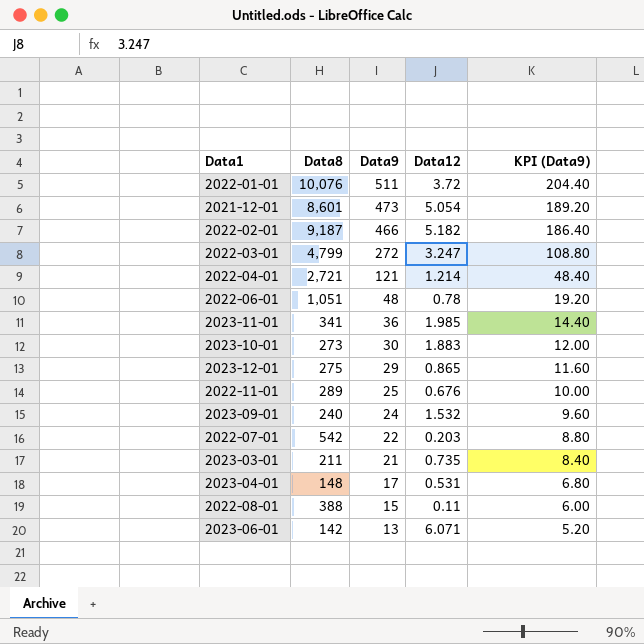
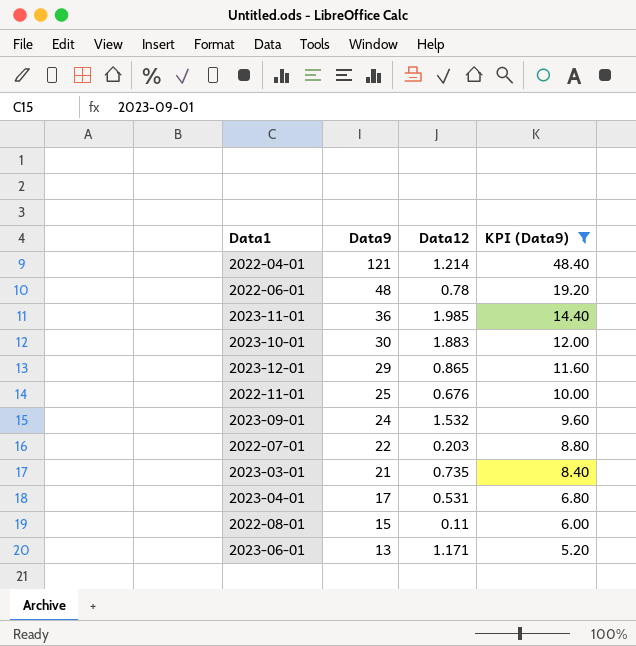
filter: none -> KPI (Data9) <= 48.40
column Data8 | position: 2 -> none
2023-06-01 | Data12: 6.071 -> 1.171

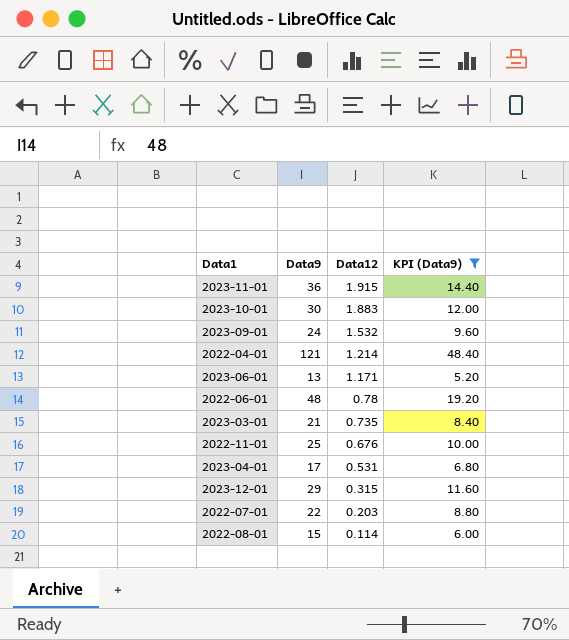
row order: Data9 descending -> Data12 descending
2023-11-01 | Data12: 1.985 -> 1.915
2023-12-01 | Data12: 0.865 -> 0.315
2022-08-01 | Data12: 0.11 -> 0.114

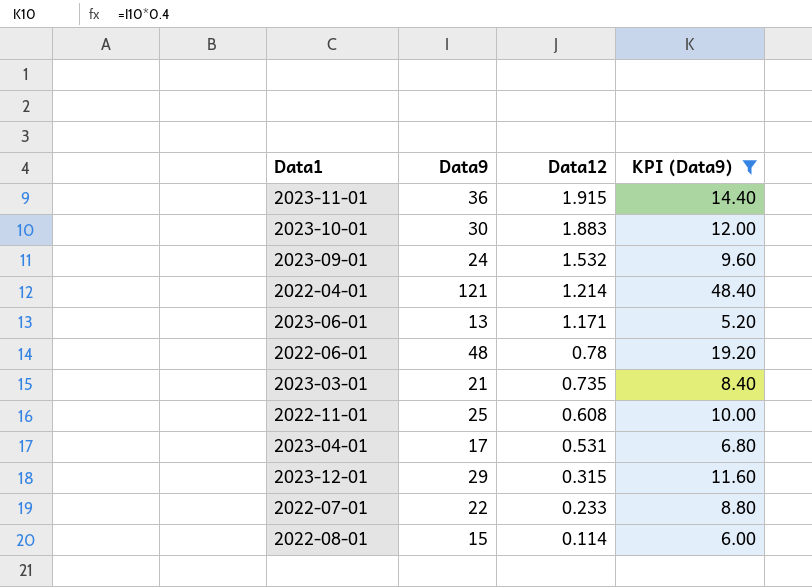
2022-11-01 | Data12: 0.676 -> 0.608
2022-07-01 | Data12: 0.203 -> 0.233

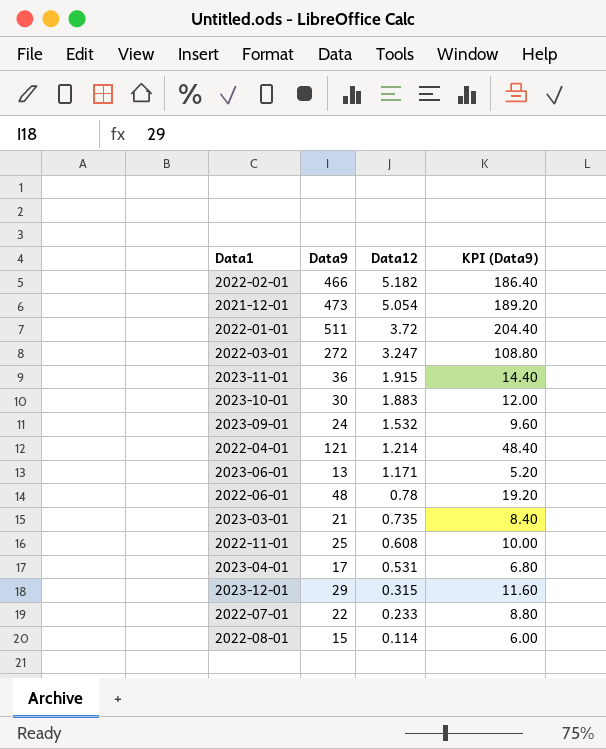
filter: KPI (Data9) <= 48.40 -> none

